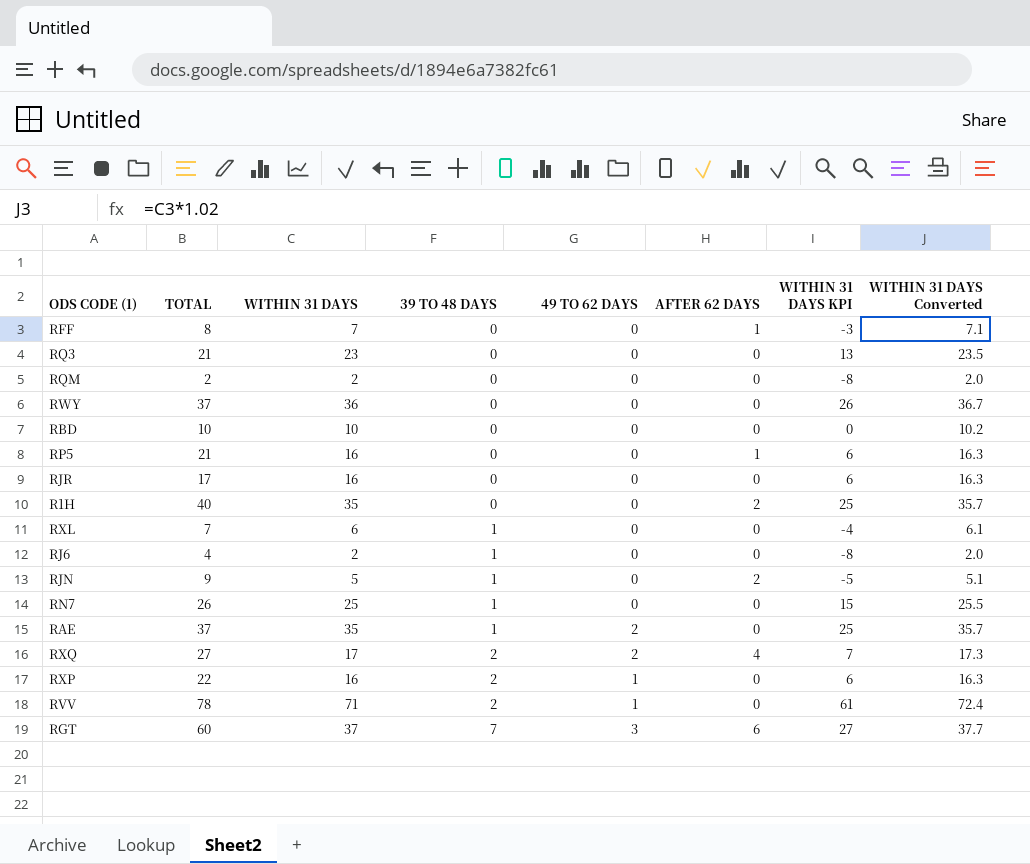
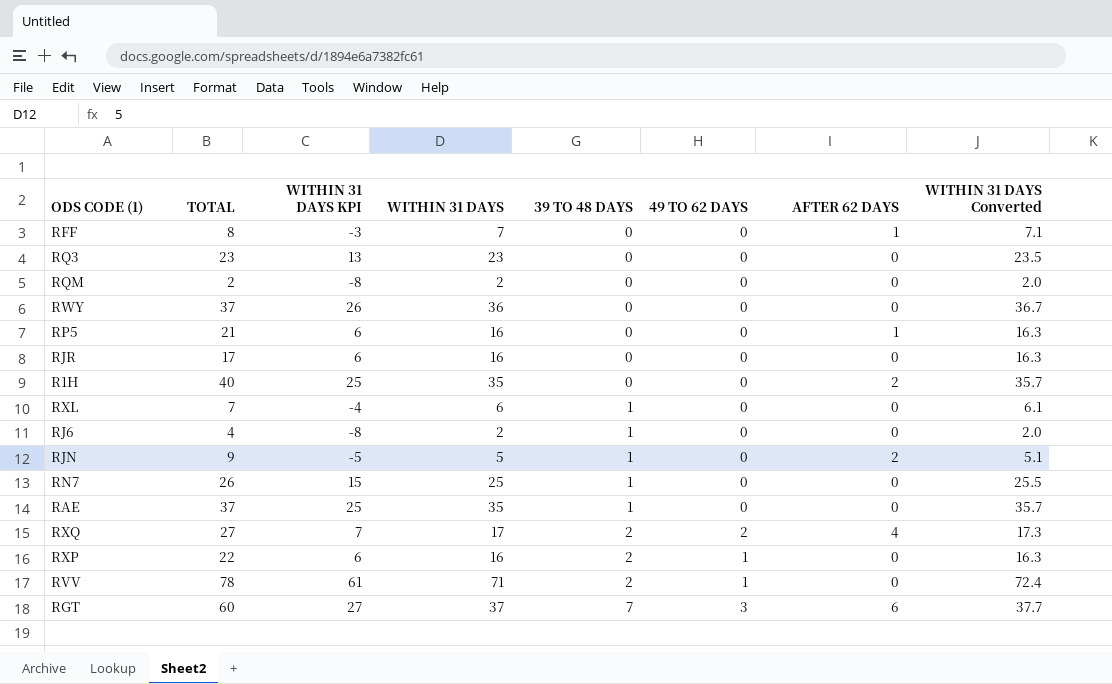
column WITHIN 31 DAYS KPI | position: 7 -> 3
row RBD: 10 | 10 | 0 | 0 | 0 | 0 | 10.2 -> none
RQ3 | TOTAL: 21 -> 23
RAE | 49 TO 62 DAYS: 2 -> 0

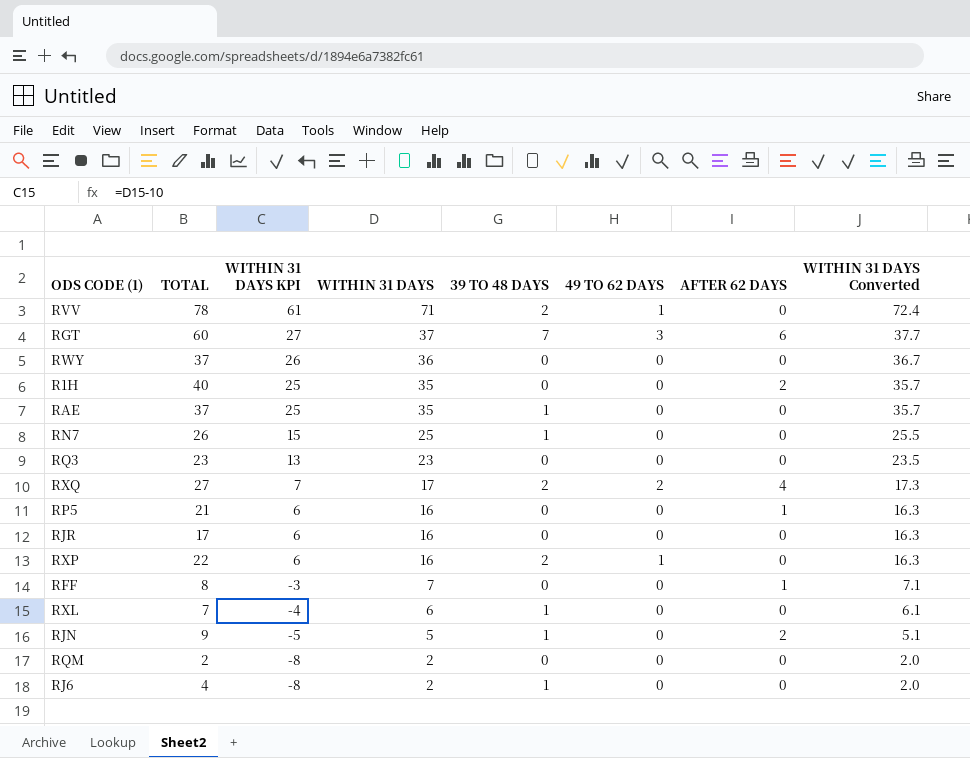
row order: 39 TO 48 DAYS ascending -> WITHIN 31 DAYS KPI descending

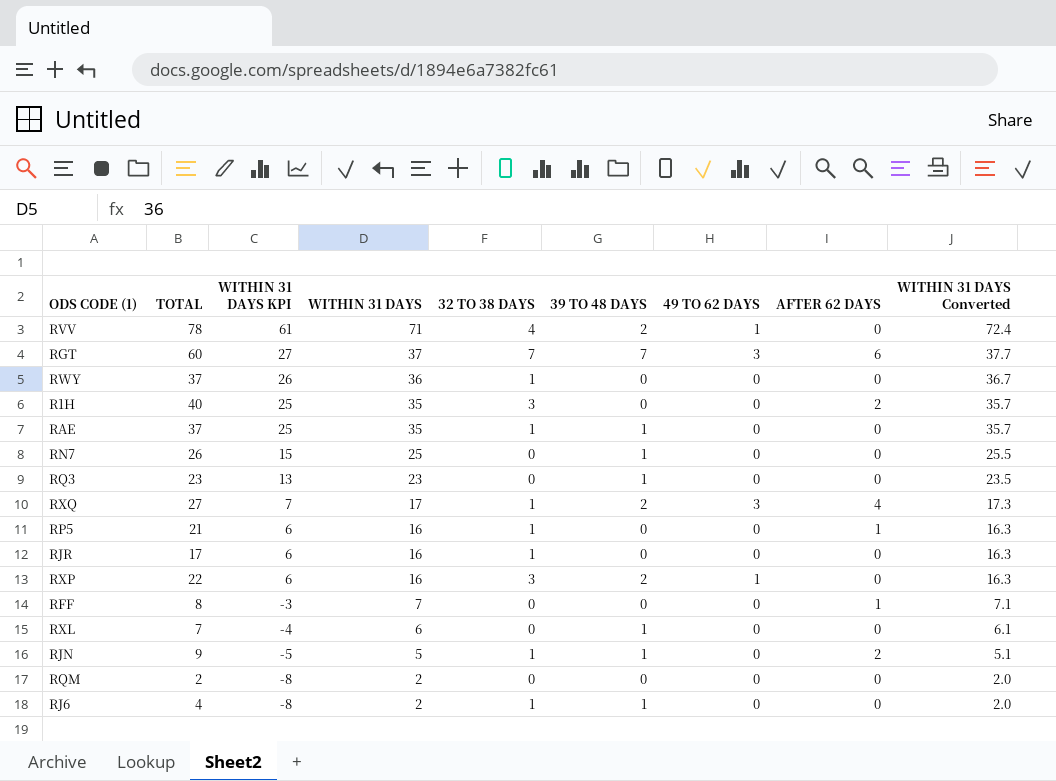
column 32 TO 38 DAYS | position: none -> 5
RQ3 | 39 TO 48 DAYS: 0 -> 1
RXQ | 49 TO 62 DAYS: 2 -> 3

